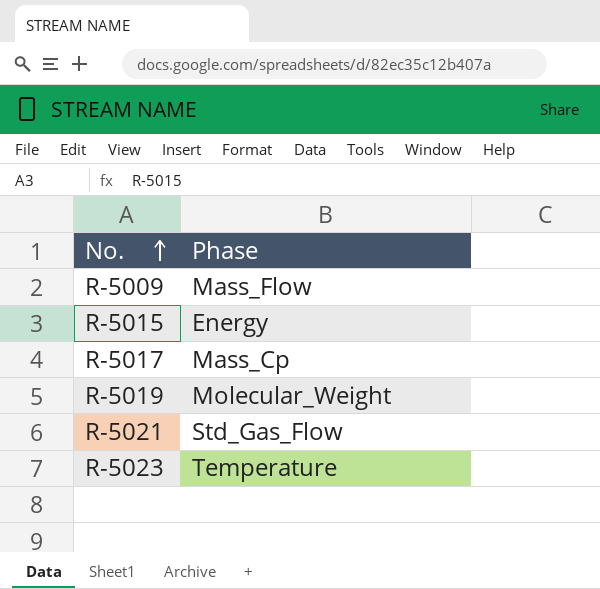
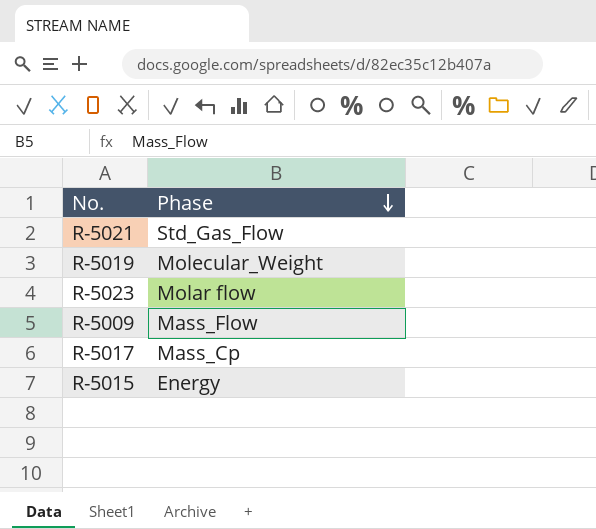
row order: No. ascending -> Phase descending
R-5023 | Phase: Temperature -> Molar flow

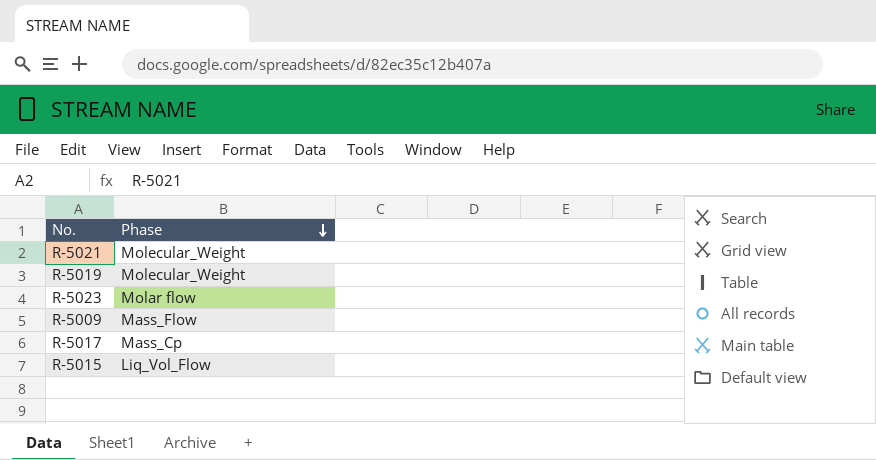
R-5021 | Phase: Std_Gas_Flow -> Molecular_Weight
R-5015 | Phase: Energy -> Liq_Vol_Flow

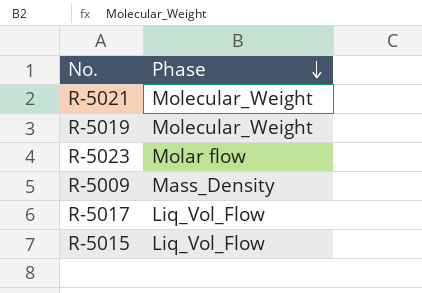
R-5009 | Phase: Mass_Flow -> Mass_Density
R-5017 | Phase: Mass_Cp -> Liq_Vol_Flow

